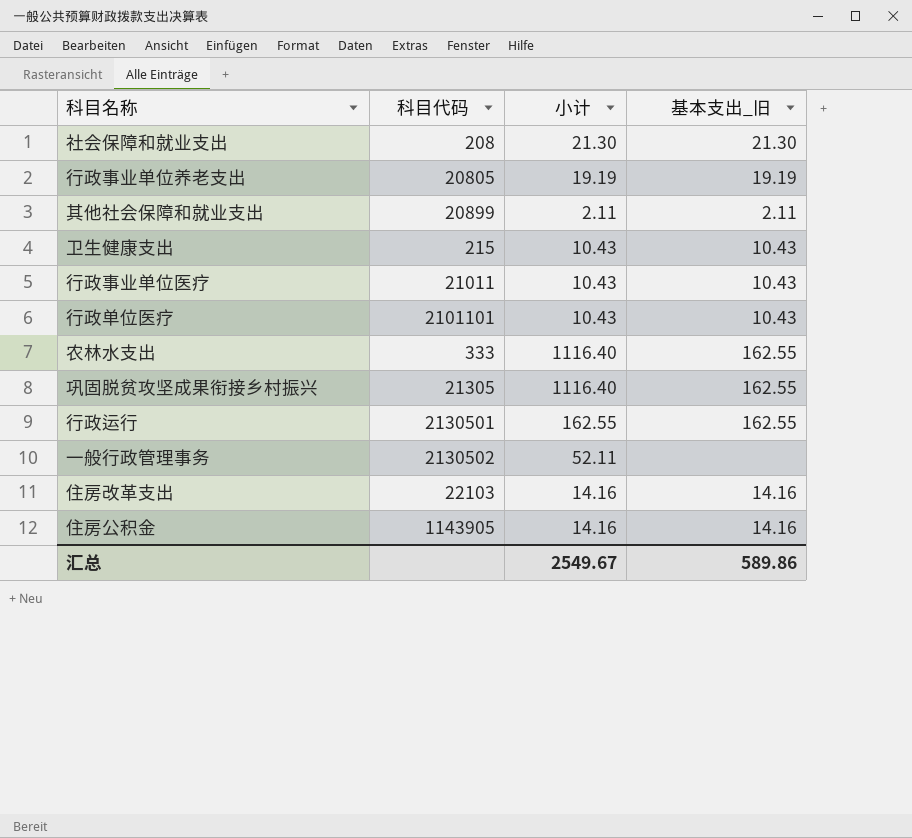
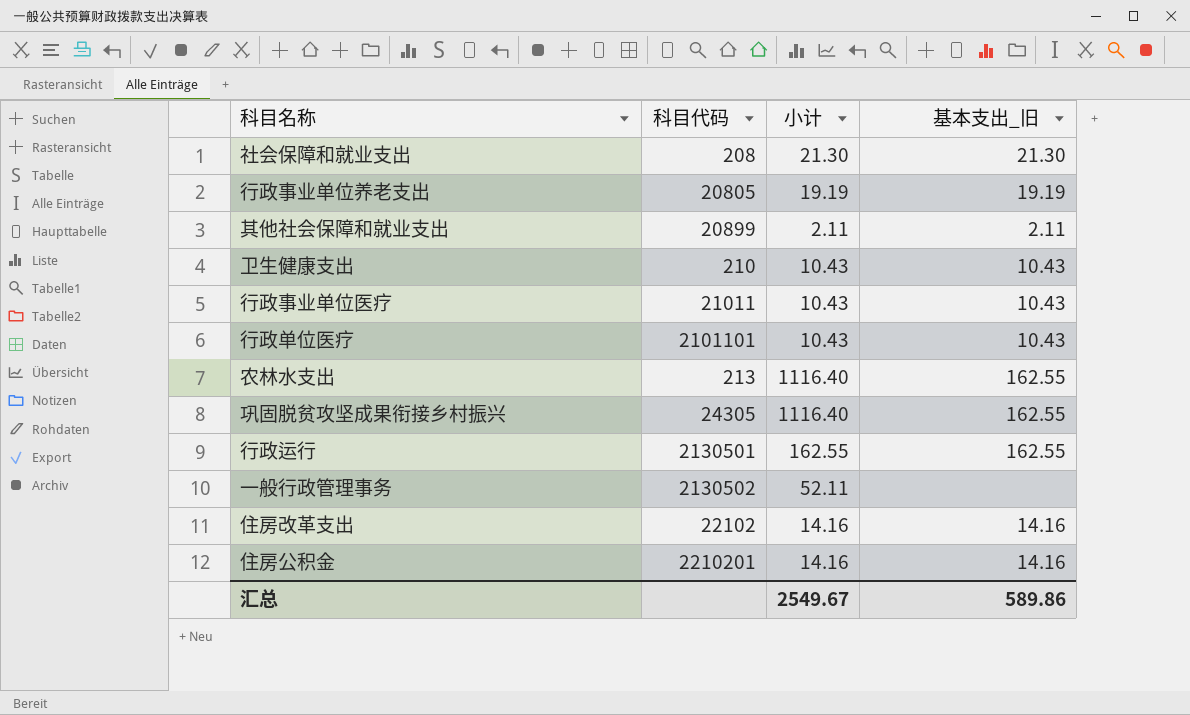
卫生健康支出 | 科目代码: 215 -> 210
农林水支出 | 科目代码: 333 -> 213
巩固脱贫攻坚成果衔接乡村振兴 | 科目代码: 21305 -> 24305
住房改革支出 | 科目代码: 22103 -> 22102
住房公积金 | 科目代码: 1143905 -> 2210201

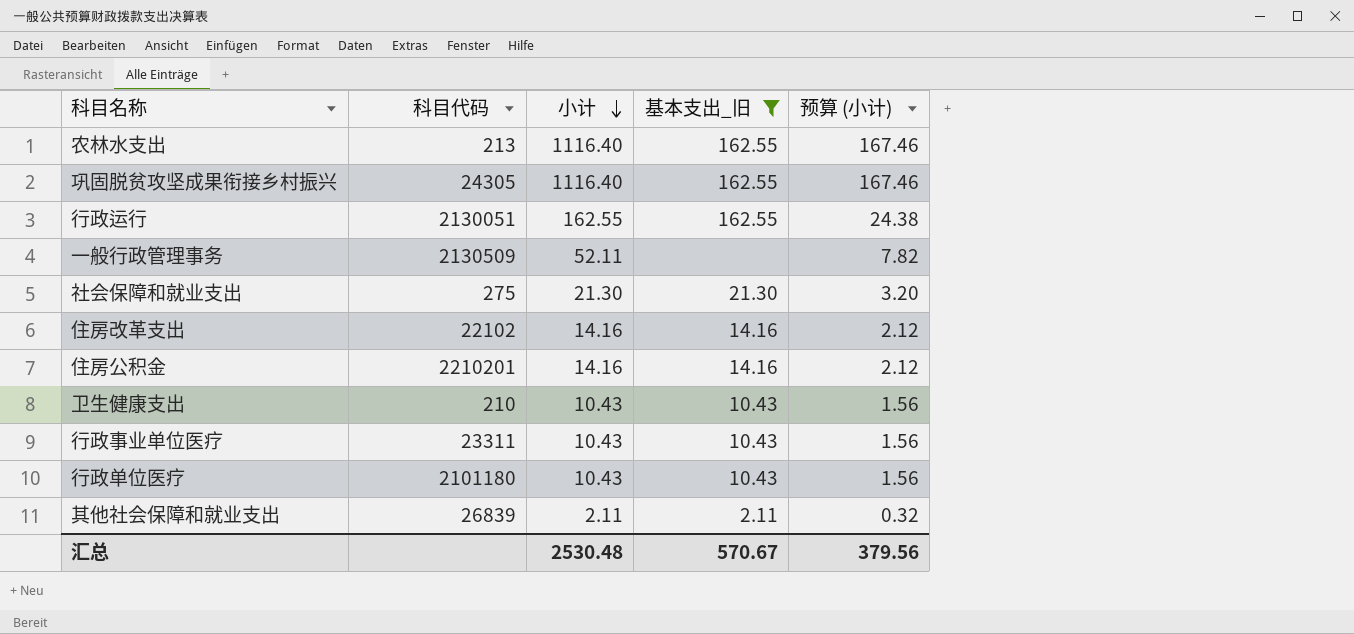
filter: none -> 基本支出_旧 != 19.19
row order: none -> 小计 descending
column 预算 (小计) | formula: none -> [小计] * 0.15
行政运行 | 科目代码: 2130501 -> 2130051
一般行政管理事务 | 科目代码: 2130502 -> 2130509
社会保障和就业支出 | 科目代码: 208 -> 275
行政事业单位医疗 | 科目代码: 21011 -> 23311
行政单位医疗 | 科目代码: 2101101 -> 2101180
其他社会保障和就业支出 | 科目代码: 20899 -> 26839
汇总 | 小计: 2549.67 -> 2530.48
汇总 | 基本支出_旧: 589.86 -> 570.67

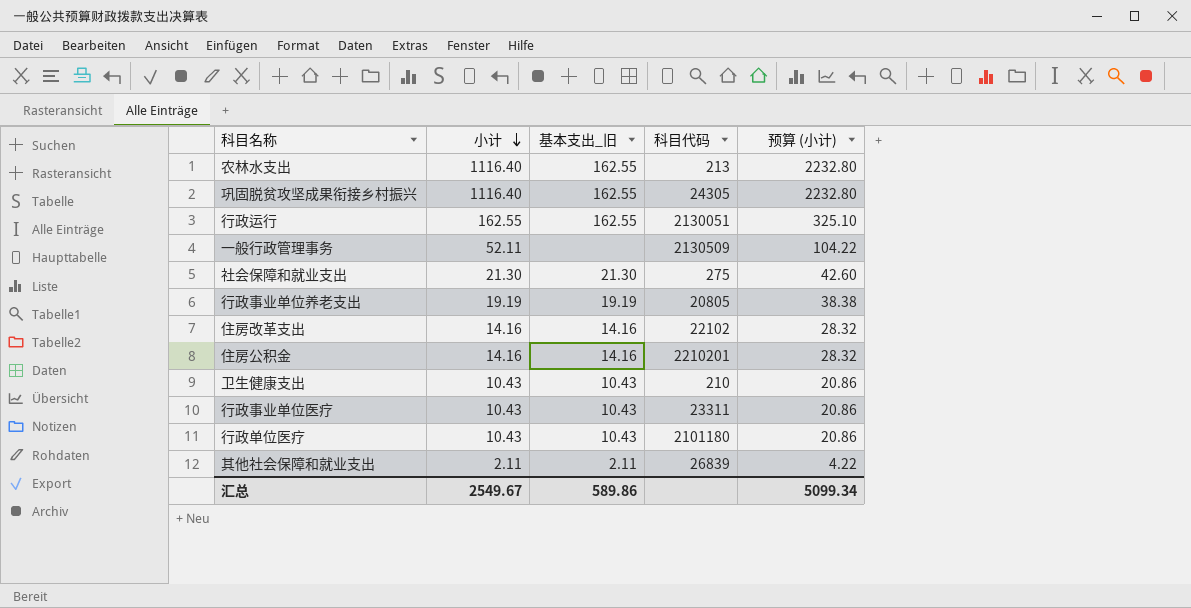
filter: 基本支出_旧 != 19.19 -> none
column 科目代码 | position: 2 -> 4
column 预算 (小计) | formula: [小计] * 0.15 -> [小计] * 2
汇总 | 小计: 2530.48 -> 2549.67
汇总 | 基本支出_旧: 570.67 -> 589.86
汇总 | 预算 (小计): 379.56 -> 5099.34

